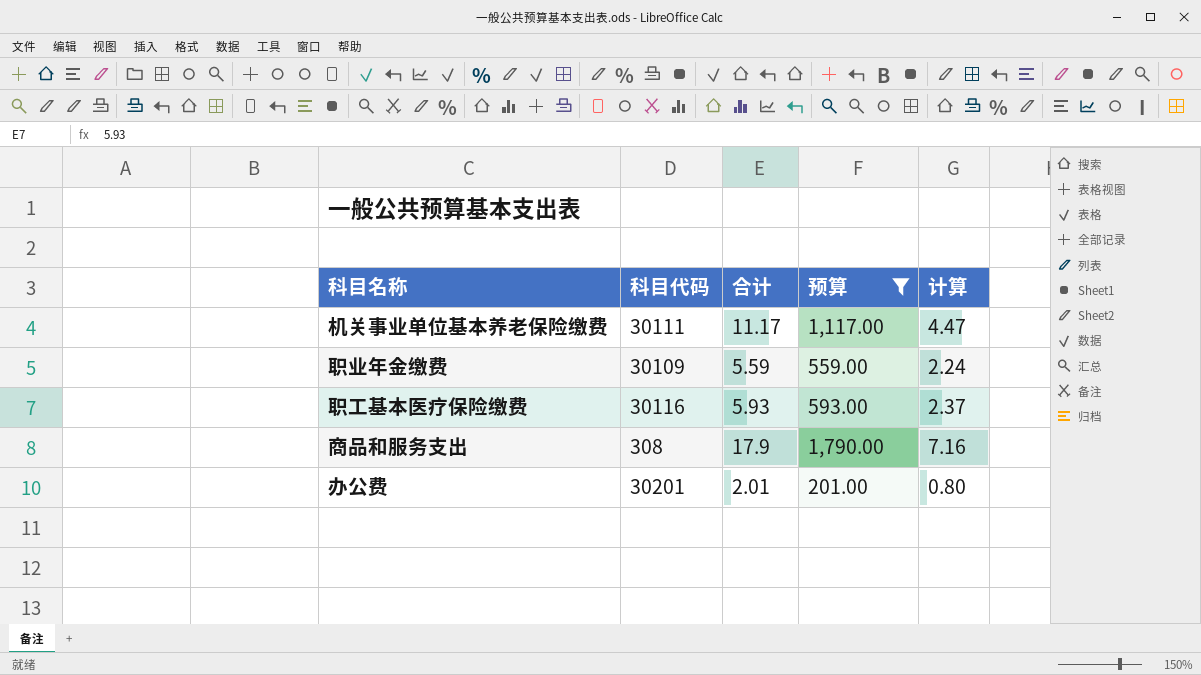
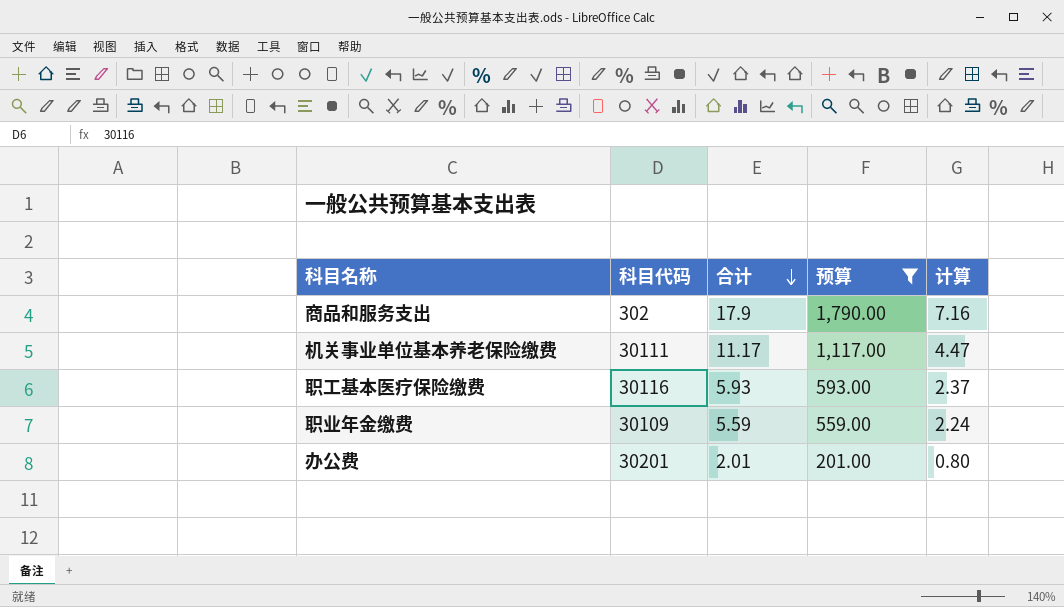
row order: none -> 合计 descending
商品和服务支出 | 科目代码: 308 -> 302

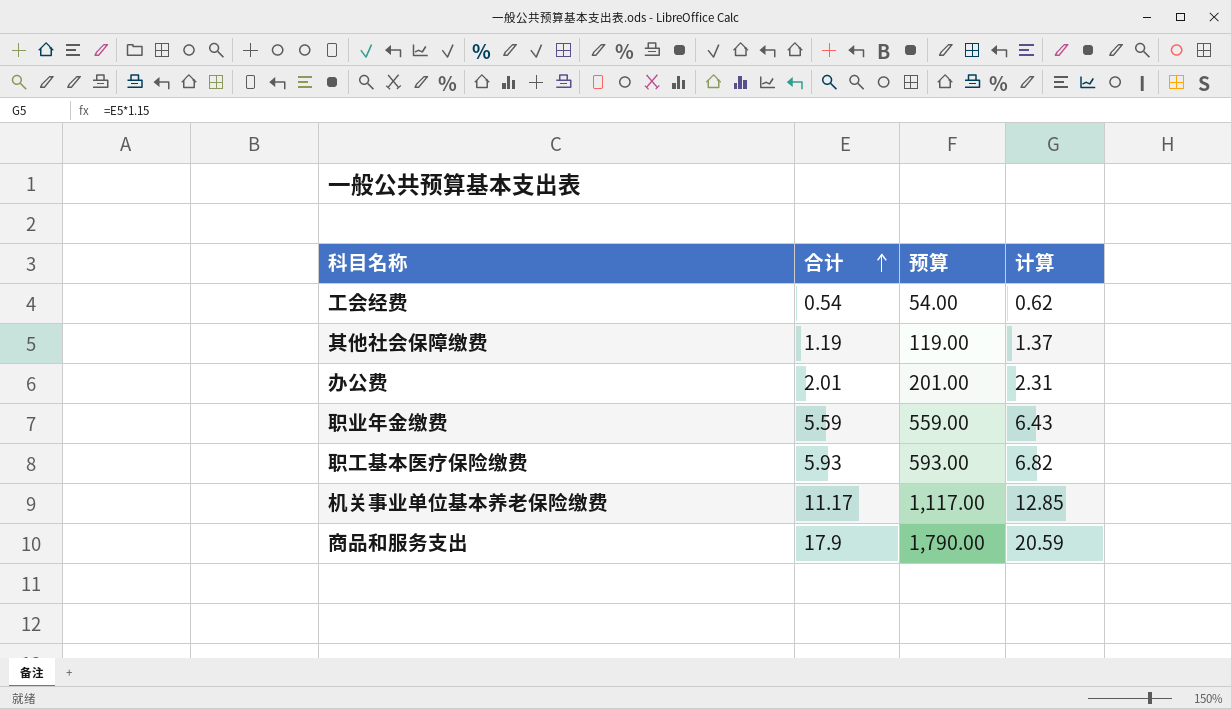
filter: 预算 >= 201.00 -> none
row order: 合计 descending -> 合计 ascending
column 科目代码 | position: 2 -> none
column 计算 | formula: [合计] * 0.4 -> [合计] * 1.15

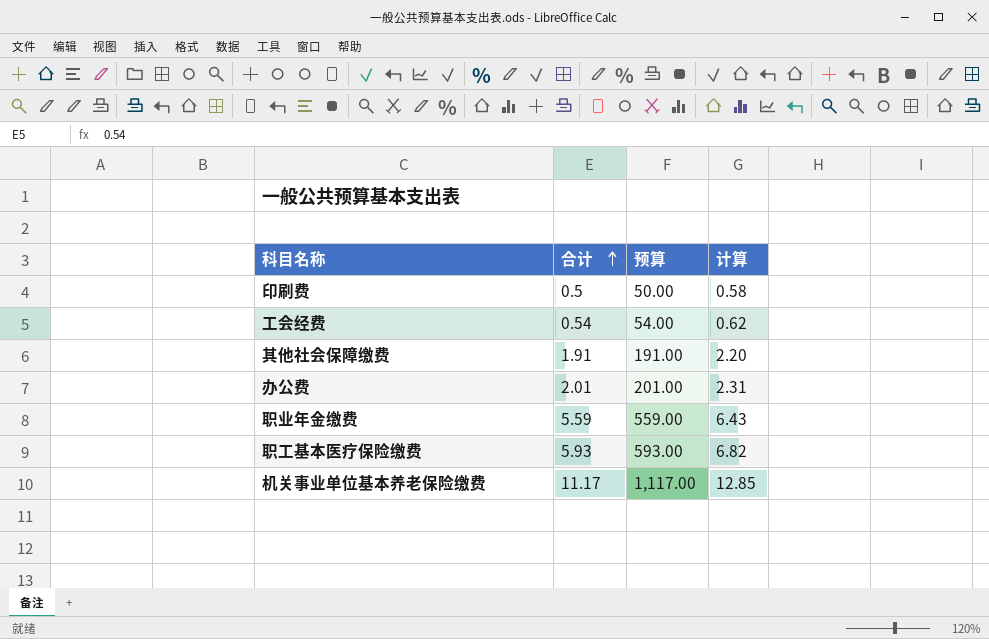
row 商品和服务支出: 17.9 | 1,790.00 | 20.59 -> none
row 印刷费: none -> 0.5 | 50.00 | 0.58
其他社会保障缴费 | 合计: 1.19 -> 1.91
其他社会保障缴费 | 预算: 119.00 -> 191.00
其他社会保障缴费 | 计算: 1.37 -> 2.20

